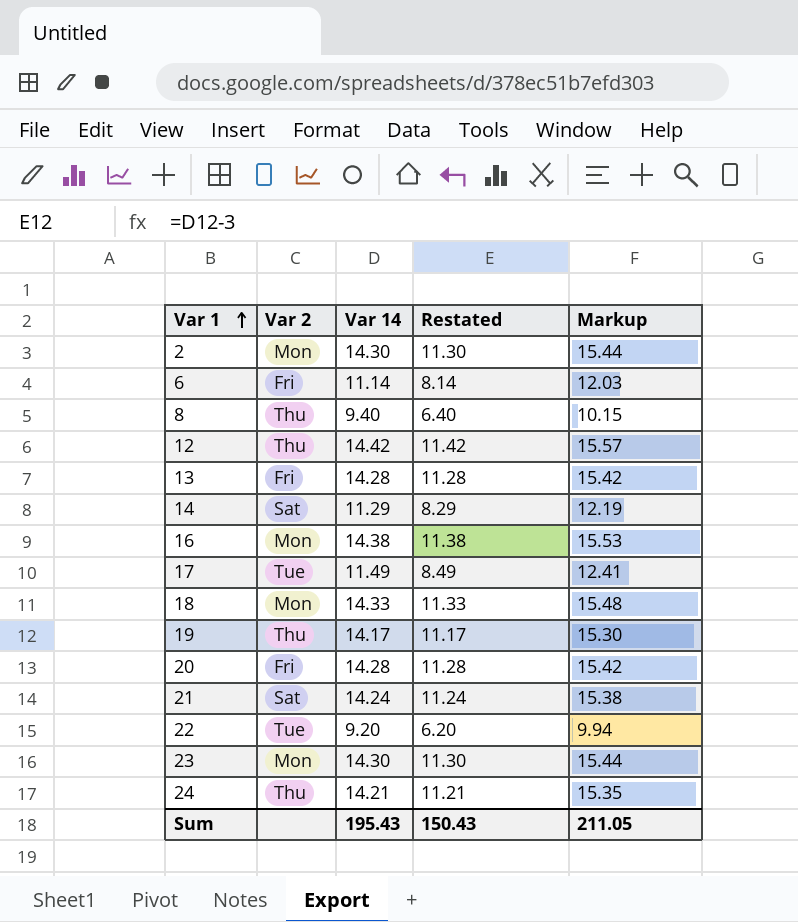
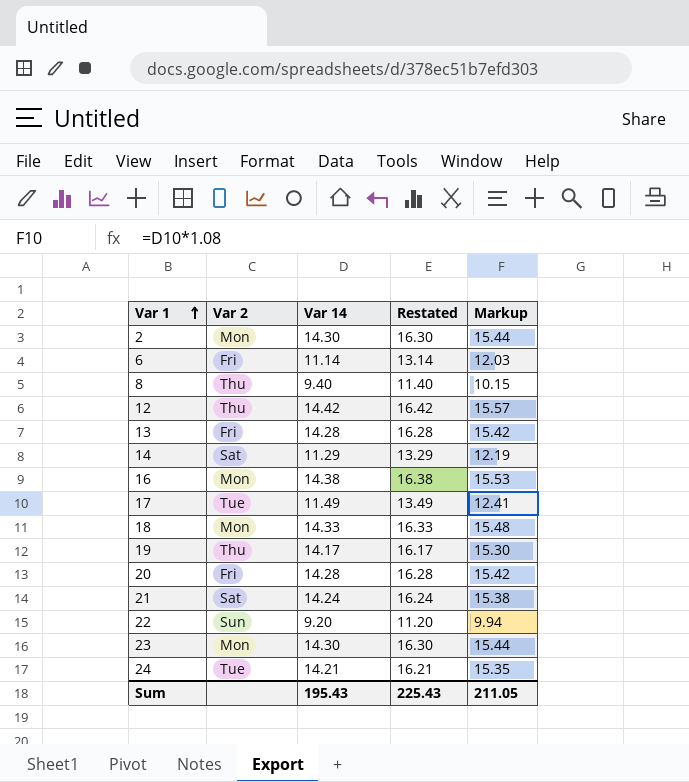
column Restated | formula: [Var 14] - 3 -> [Var 14] + 2
22 | Var 2: Tue -> Sun
24 | Var 2: Thu -> Tue
Sum | Restated: 150.43 -> 225.43

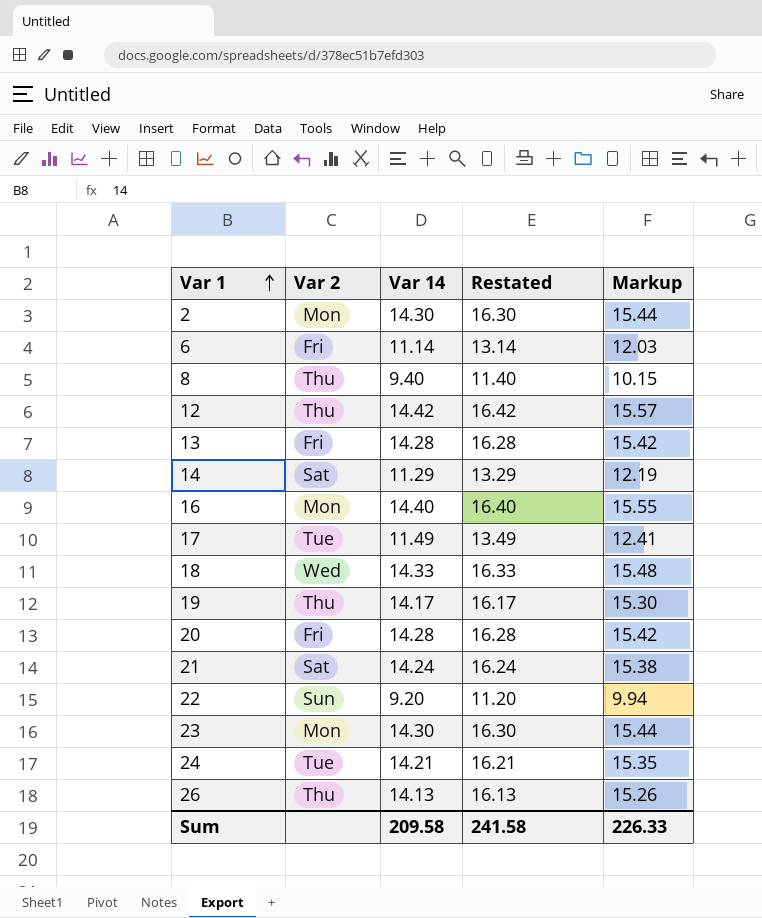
16 | Var 14: 14.38 -> 14.40
16 | Restated: 16.38 -> 16.40
16 | Markup: 15.53 -> 15.55
18 | Var 2: Mon -> Wed
row 26: none -> Thu | 14.13 | 16.13 | 15.26
Sum | Var 14: 195.43 -> 209.58
Sum | Restated: 225.43 -> 241.58
Sum | Markup: 211.05 -> 226.33

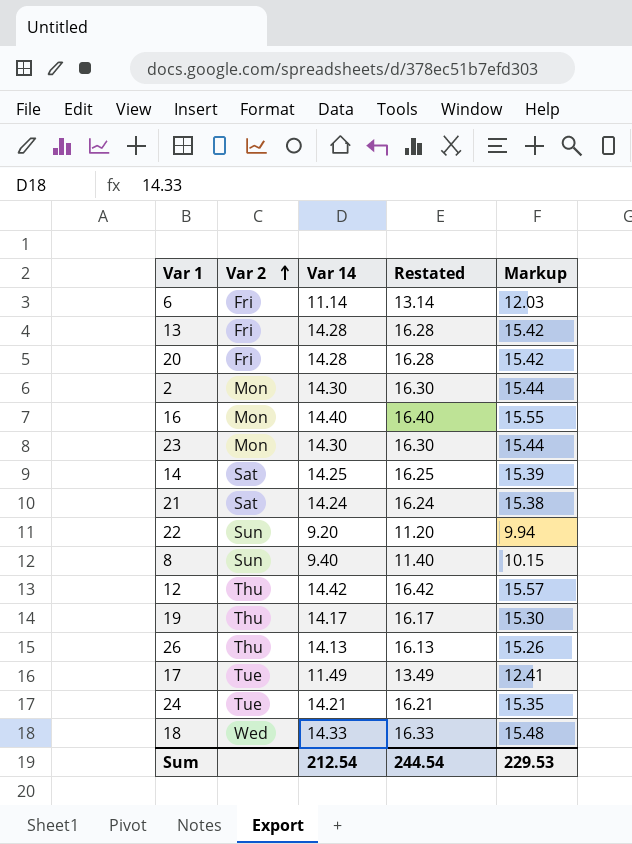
row order: Var 1 ascending -> Var 2 ascending
14 | Var 14: 11.29 -> 14.25
14 | Restated: 13.29 -> 16.25
14 | Markup: 12.19 -> 15.39
8 | Var 2: Thu -> Sun
Sum | Var 14: 209.58 -> 212.54
Sum | Restated: 241.58 -> 244.54
Sum | Markup: 226.33 -> 229.53

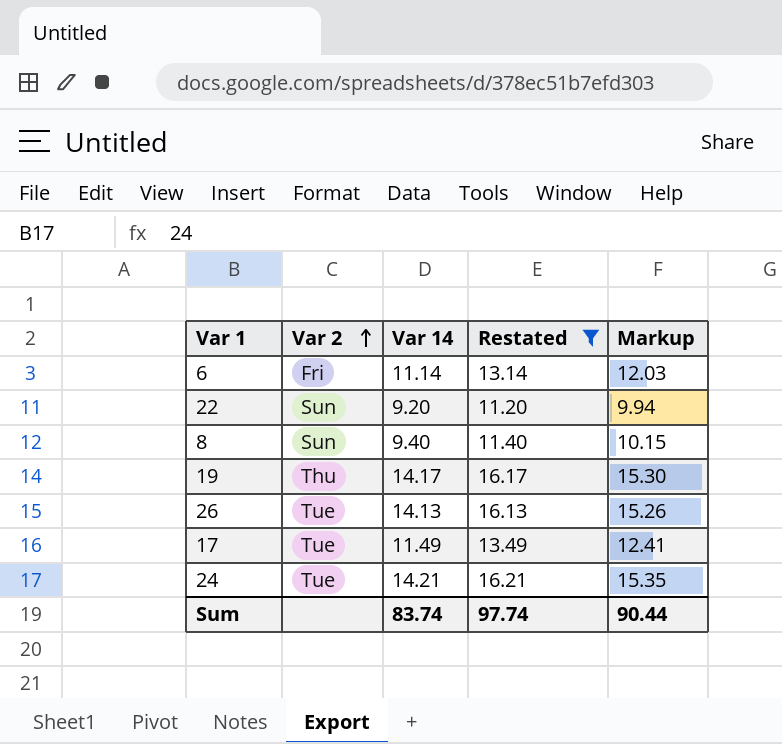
filter: none -> Restated <= 16.21
26 | Var 2: Thu -> Tue
Sum | Var 14: 212.54 -> 83.74
Sum | Restated: 244.54 -> 97.74
Sum | Markup: 229.53 -> 90.44

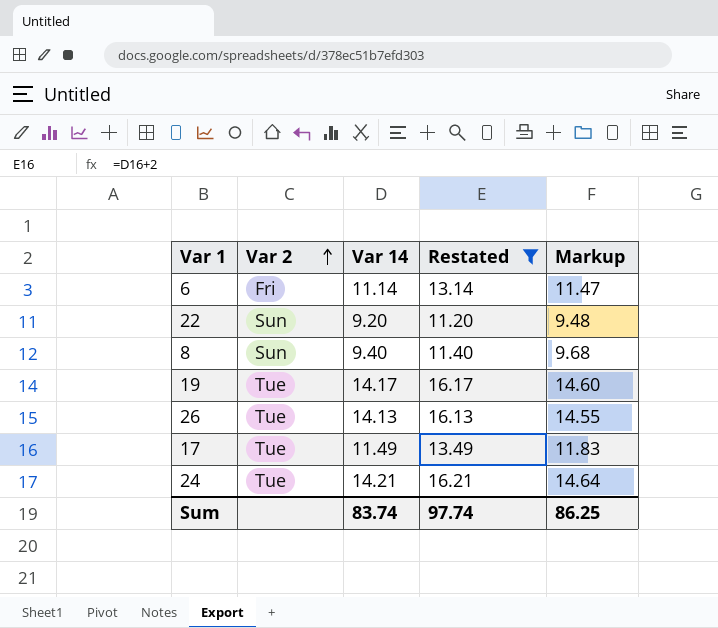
column Markup | formula: [Var 14] * 1.08 -> [Var 14] * 1.03
19 | Var 2: Thu -> Tue
Sum | Markup: 90.44 -> 86.25

